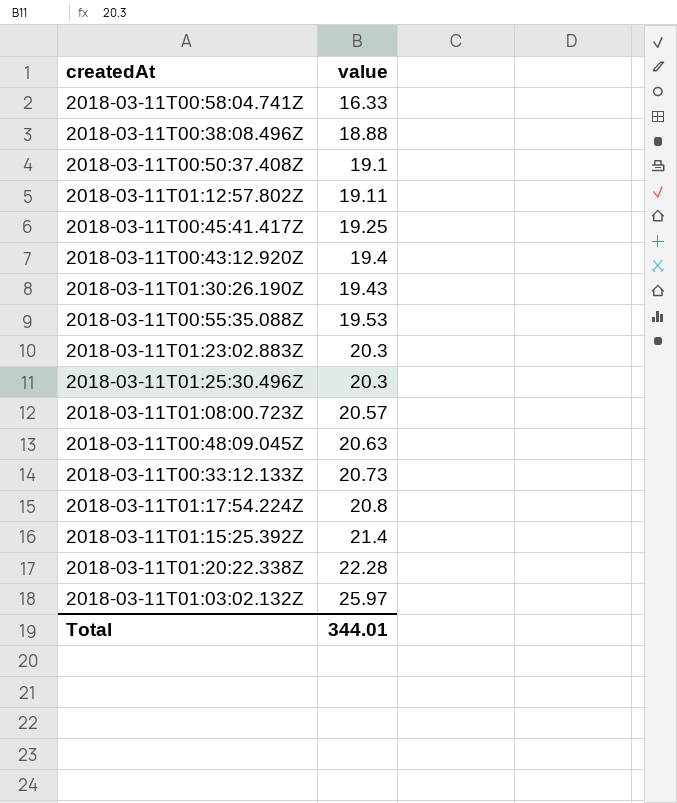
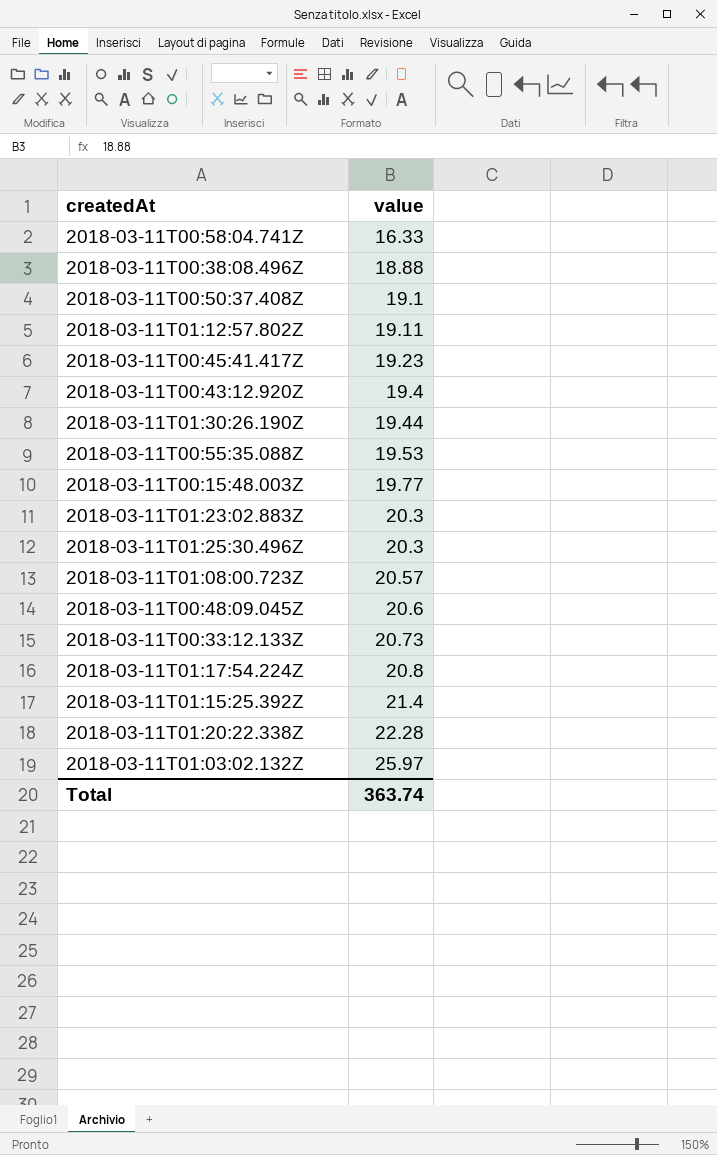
2018-03-11T00:45:41.417Z | value: 19.25 -> 19.23
2018-03-11T01:30:26.190Z | value: 19.43 -> 19.44
row 2018-03-11T00:15:48.003Z: none -> 19.77
2018-03-11T00:48:09.045Z | value: 20.63 -> 20.6
Total | value: 344.01 -> 363.74

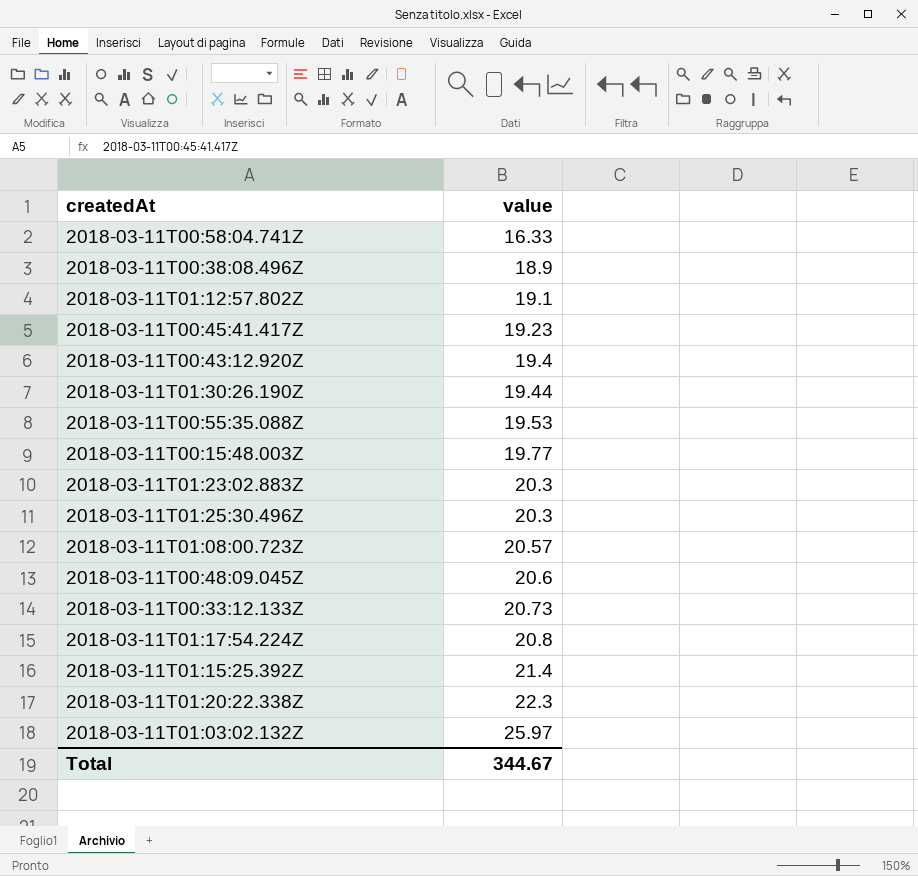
row 2018-03-11T00:50:37.408Z: 19.1 -> none
2018-03-11T00:38:08.496Z | value: 18.88 -> 18.9
2018-03-11T01:12:57.802Z | value: 19.11 -> 19.1
2018-03-11T01:20:22.338Z | value: 22.28 -> 22.3
Total | value: 363.74 -> 344.67

